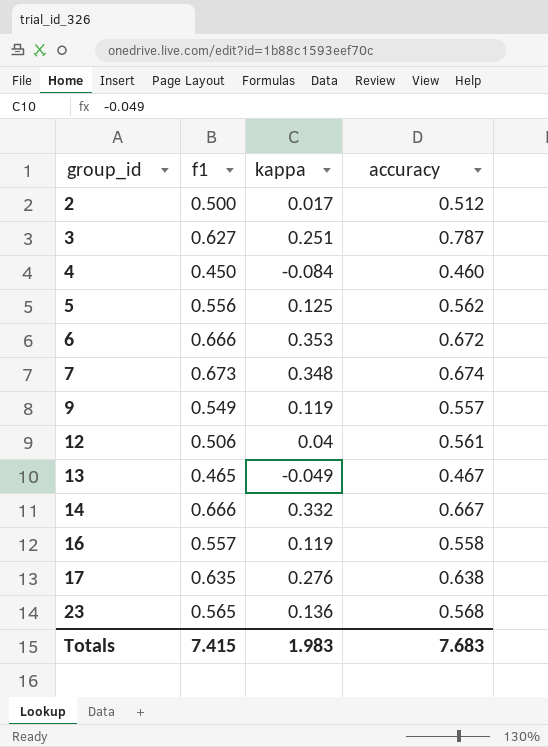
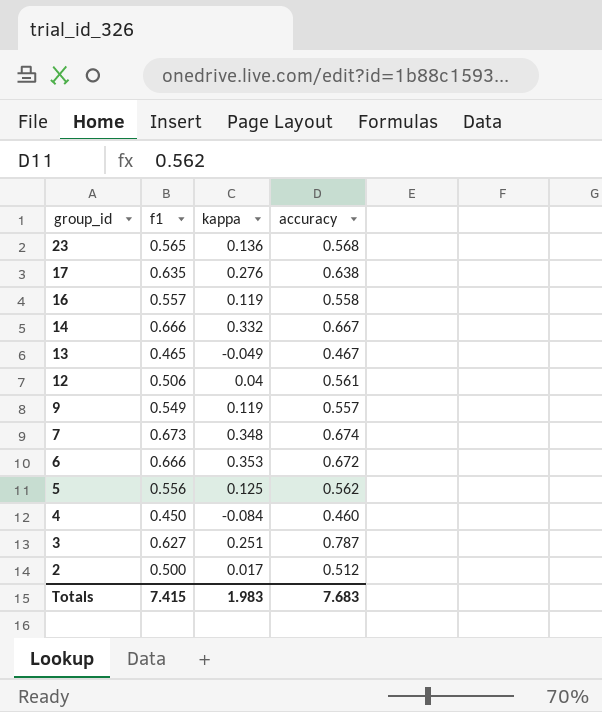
row order: group_id ascending -> group_id descending

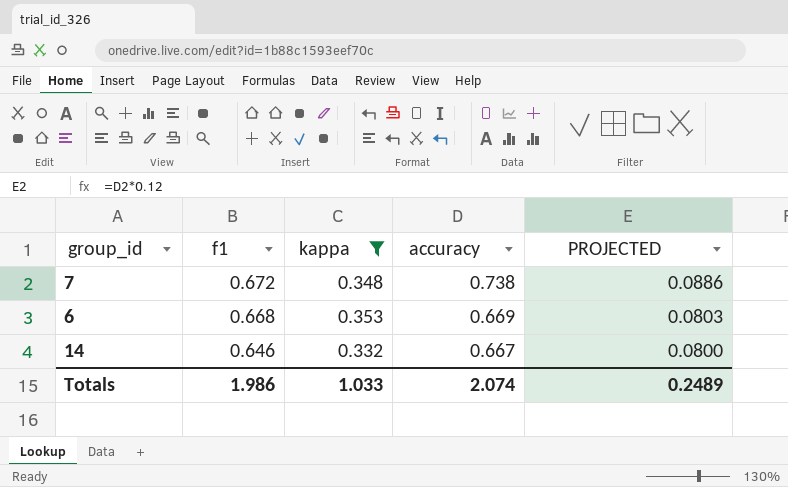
filter: none -> kappa >= 0.332
row order: group_id descending -> f1 descending
column PROJECTED | formula: none -> [accuracy] * 0.12
7 | f1: 0.673 -> 0.672
7 | accuracy: 0.674 -> 0.738
6 | f1: 0.666 -> 0.668
6 | accuracy: 0.672 -> 0.669
14 | f1: 0.666 -> 0.646
Totals | f1: 7.415 -> 1.986
Totals | kappa: 1.983 -> 1.033
Totals | accuracy: 7.683 -> 2.074

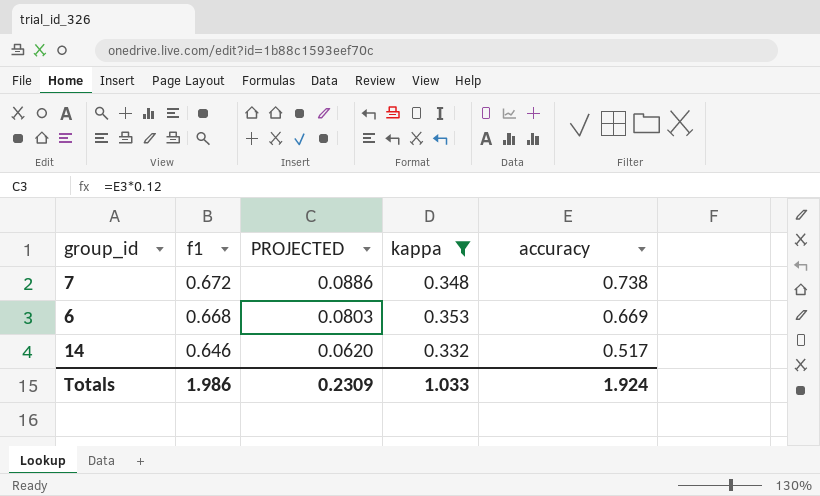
column PROJECTED | position: 5 -> 3
14 | PROJECTED: 0.0800 -> 0.0620
14 | accuracy: 0.667 -> 0.517
Totals | PROJECTED: 0.2489 -> 0.2309
Totals | accuracy: 2.074 -> 1.924

